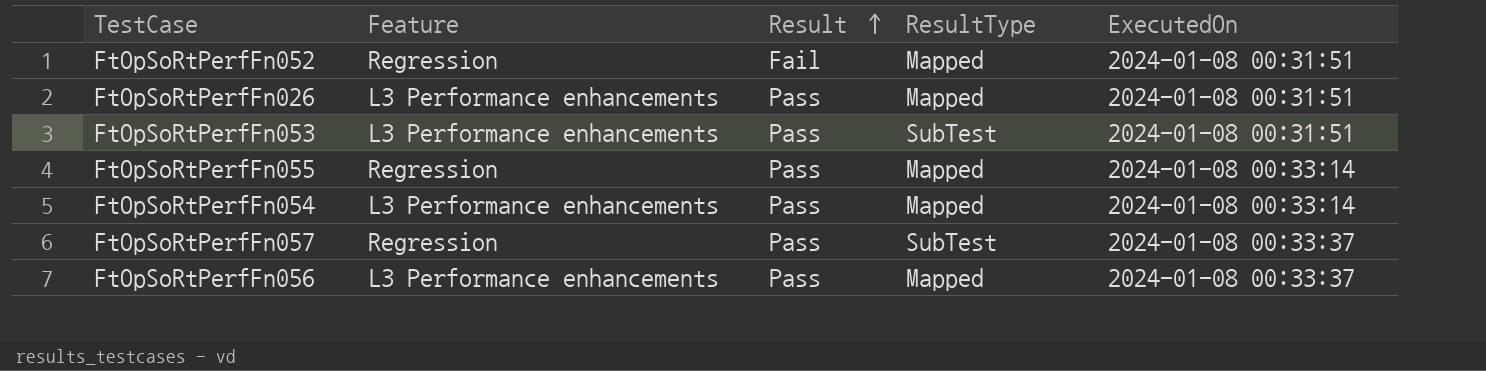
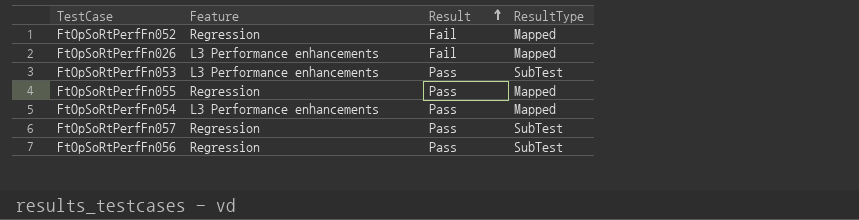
column ExecutedOn | position: 5 -> none
FtOpSoRtPerfFn026 | Result: Pass -> Fail
FtOpSoRtPerfFn056 | Feature: L3 Performance enhancements -> Regression
FtOpSoRtPerfFn056 | ResultType: Mapped -> SubTest

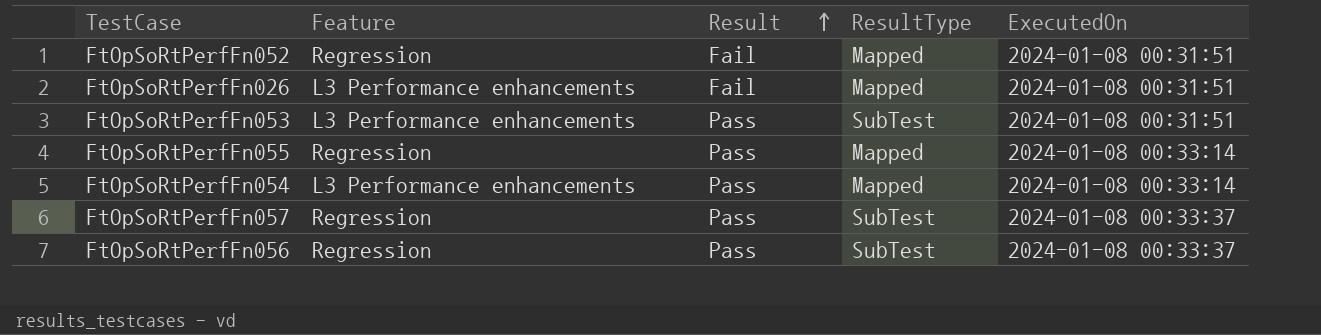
column ExecutedOn | position: none -> 5

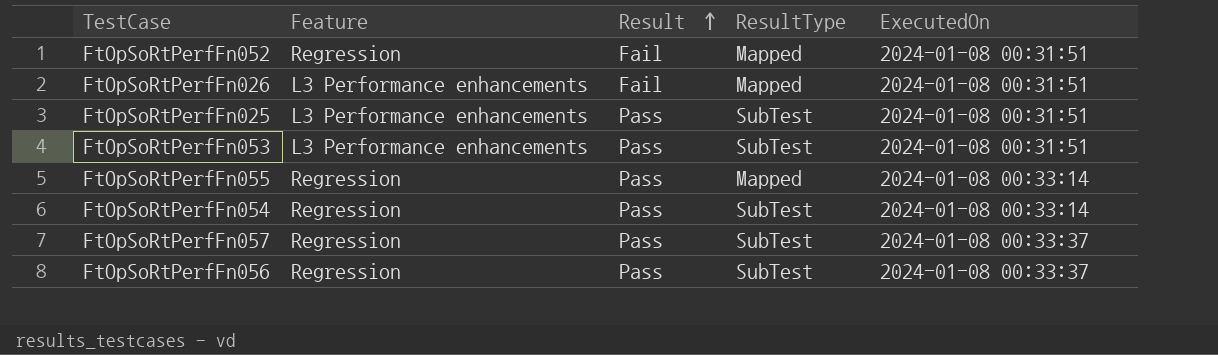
row FtOpSoRtPerfFn025: none -> L3 Performance enhancements | Pass | SubTest | 2024-01-08 00:31:51
FtOpSoRtPerfFn054 | Feature: L3 Performance enhancements -> Regression
FtOpSoRtPerfFn054 | ResultType: Mapped -> SubTest

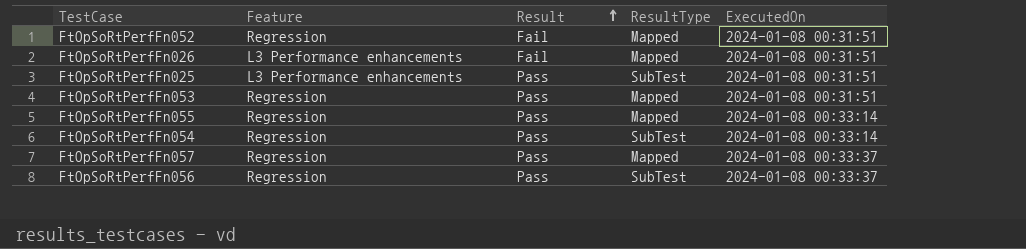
FtOpSoRtPerfFn053 | Feature: L3 Performance enhancements -> Regression
FtOpSoRtPerfFn053 | ResultType: SubTest -> Mapped
FtOpSoRtPerfFn057 | ResultType: SubTest -> Mapped

